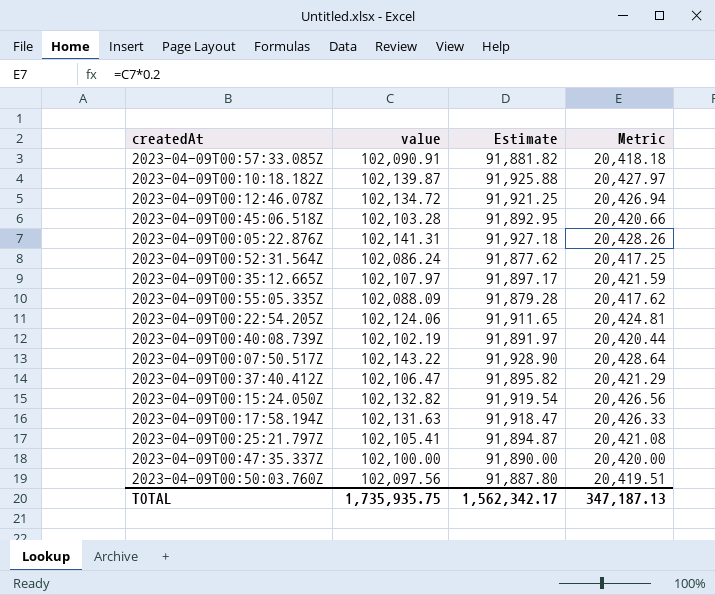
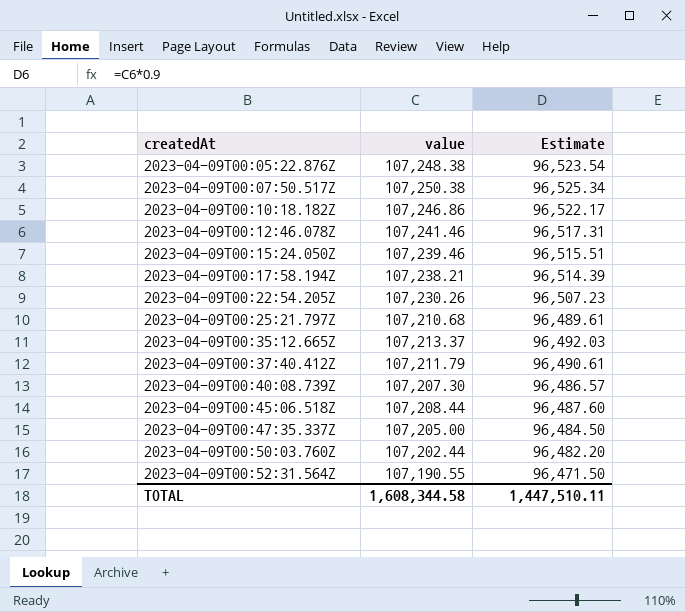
row order: none -> createdAt ascending
column Metric | formula: [value] * 0.2 -> none
row 2023-04-09T00:57:33.085Z: 102,090.91 | 91,881.82 | 20,418.18 -> none
row 2023-04-09T00:55:05.335Z: 102,088.09 | 91,879.28 | 20,417.62 -> none
2023-04-09T00:05:22.876Z | value: 102,141.31 -> 107,248.38
2023-04-09T00:05:22.876Z | Estimate: 91,927.18 -> 96,523.54
2023-04-09T00:07:50.517Z | value: 102,143.22 -> 107,250.38
2023-04-09T00:07:50.517Z | Estimate: 91,928.90 -> 96,525.34
2023-04-09T00:10:18.182Z | value: 102,139.87 -> 107,246.86
2023-04-09T00:10:18.182Z | Estimate: 91,925.88 -> 96,522.17
2023-04-09T00:12:46.078Z | value: 102,134.72 -> 107,241.46
2023-04-09T00:12:46.078Z | Estimate: 91,921.25 -> 96,517.31
2023-04-09T00:15:24.050Z | value: 102,132.82 -> 107,239.46
2023-04-09T00:15:24.050Z | Estimate: 91,919.54 -> 96,515.51
2023-04-09T00:17:58.194Z | value: 102,131.63 -> 107,238.21
2023-04-09T00:17:58.194Z | Estimate: 91,918.47 -> 96,514.39
2023-04-09T00:22:54.205Z | value: 102,124.06 -> 107,230.26
2023-04-09T00:22:54.205Z | Estimate: 91,911.65 -> 96,507.23
2023-04-09T00:25:21.797Z | value: 102,105.41 -> 107,210.68
2023-04-09T00:25:21.797Z | Estimate: 91,894.87 -> 96,489.61
2023-04-09T00:35:12.665Z | value: 102,107.97 -> 107,213.37
2023-04-09T00:35:12.665Z | Estimate: 91,897.17 -> 96,492.03
2023-04-09T00:37:40.412Z | value: 102,106.47 -> 107,211.79
2023-04-09T00:37:40.412Z | Estimate: 91,895.82 -> 96,490.61
2023-04-09T00:40:08.739Z | value: 102,102.19 -> 107,207.30
2023-04-09T00:40:08.739Z | Estimate: 91,891.97 -> 96,486.57
2023-04-09T00:45:06.518Z | value: 102,103.28 -> 107,208.44
2023-04-09T00:45:06.518Z | Estimate: 91,892.95 -> 96,487.60
2023-04-09T00:47:35.337Z | value: 102,100.00 -> 107,205.00
2023-04-09T00:47:35.337Z | Estimate: 91,890.00 -> 96,484.50
2023-04-09T00:50:03.760Z | value: 102,097.56 -> 107,202.44
2023-04-09T00:50:03.760Z | Estimate: 91,887.80 -> 96,482.20
2023-04-09T00:52:31.564Z | value: 102,086.24 -> 107,190.55
2023-04-09T00:52:31.564Z | Estimate: 91,877.62 -> 96,471.50
TOTAL | value: 1,735,935.75 -> 1,608,344.58
TOTAL | Estimate: 1,562,342.17 -> 1,447,510.11

